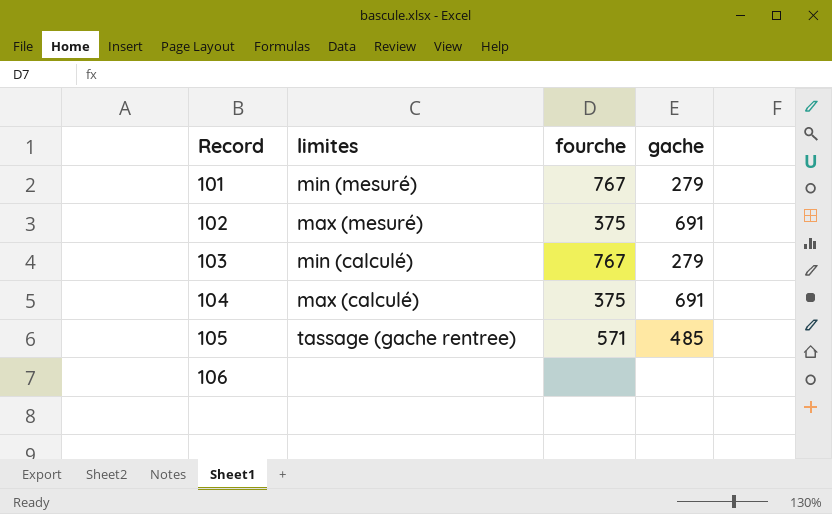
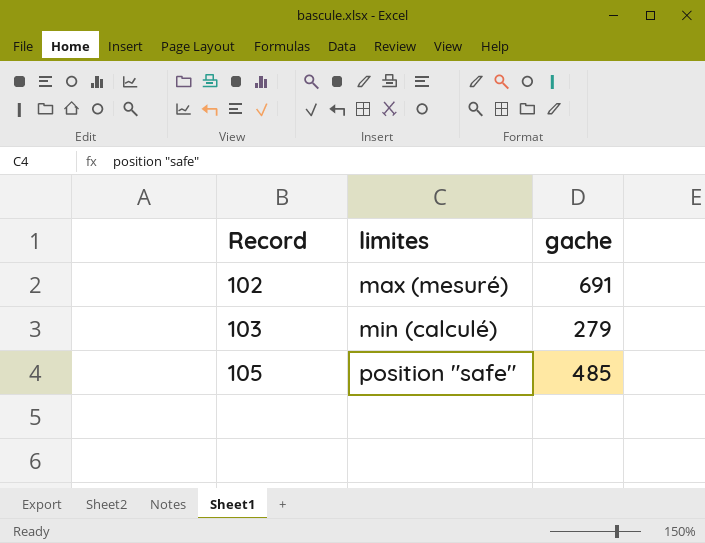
column fourche | position: 3 -> none
row 101: min (mesuré) | 767 | 279 -> none
row 104: max (calculé) | 375 | 691 -> none
row 106: none | none | none -> none
105 | limites: tassage (gache rentree) -> position "safe"

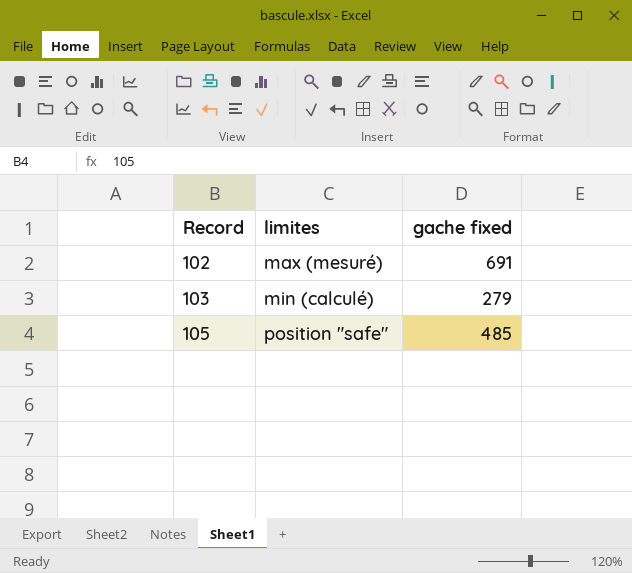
column name: gache -> gache fixed

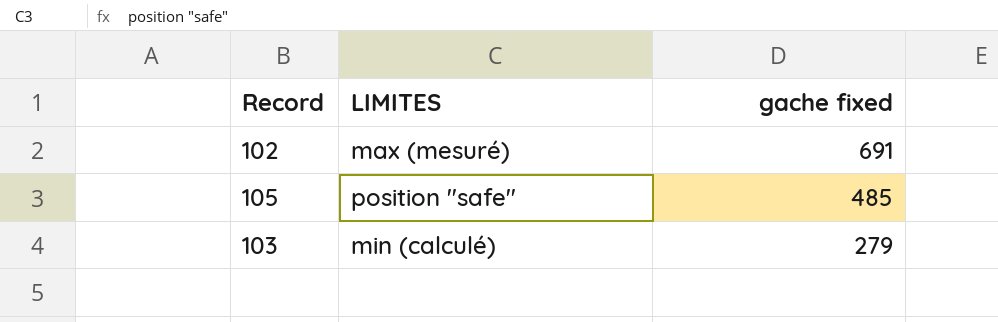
row order: Record ascending -> gache fixed descending
column name: limites -> LIMITES

